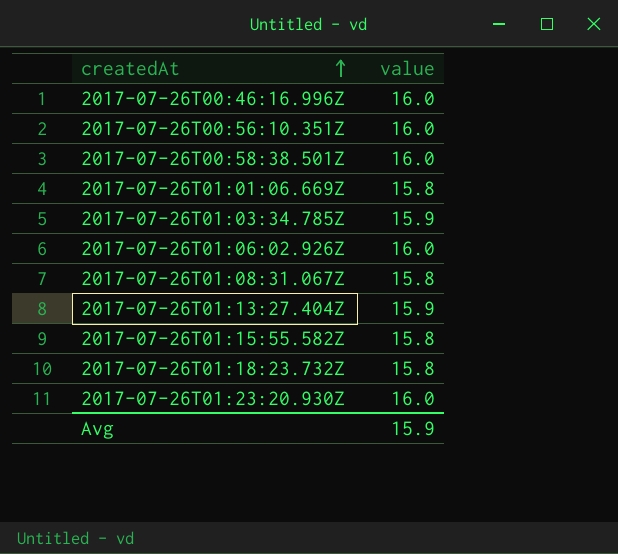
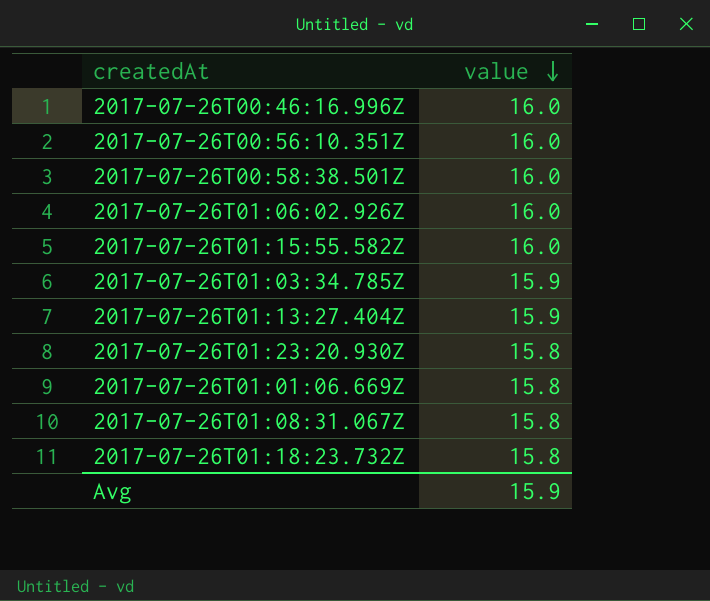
row order: createdAt ascending -> value descending
2017-07-26T01:15:55.582Z | value: 15.8 -> 16.0
2017-07-26T01:23:20.930Z | value: 16.0 -> 15.8

